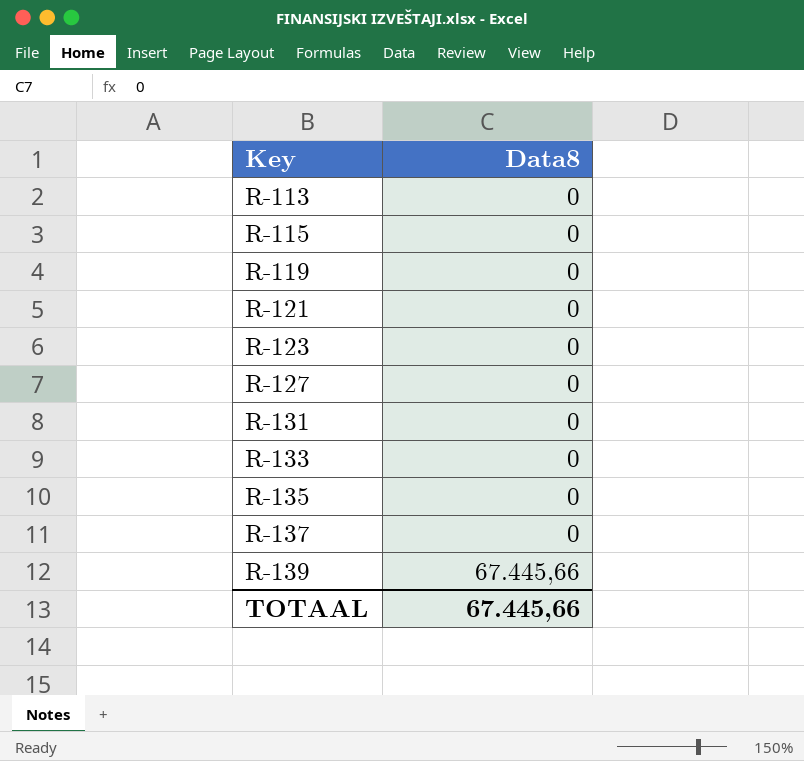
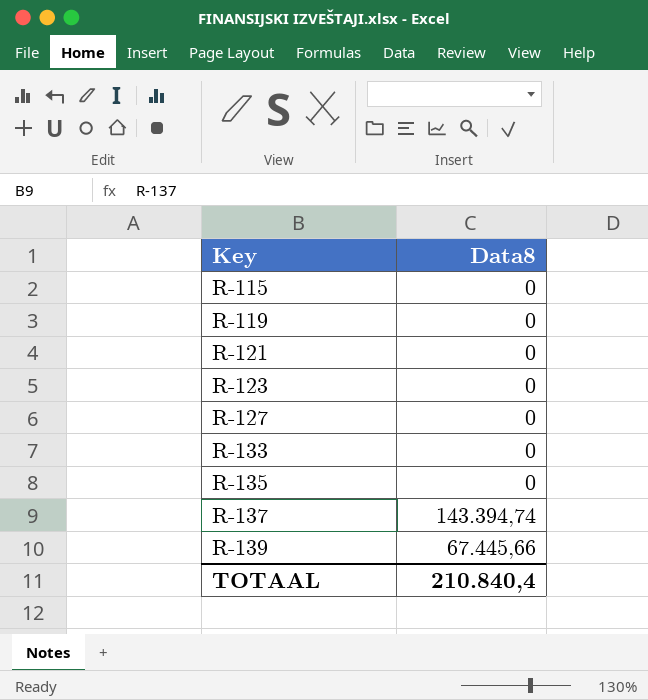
row R-113: 0 -> none
row R-131: 0 -> none
R-137 | Data8: 0 -> 143.394,74
TOTAAL | Data8: 67.445,66 -> 210.840,4

